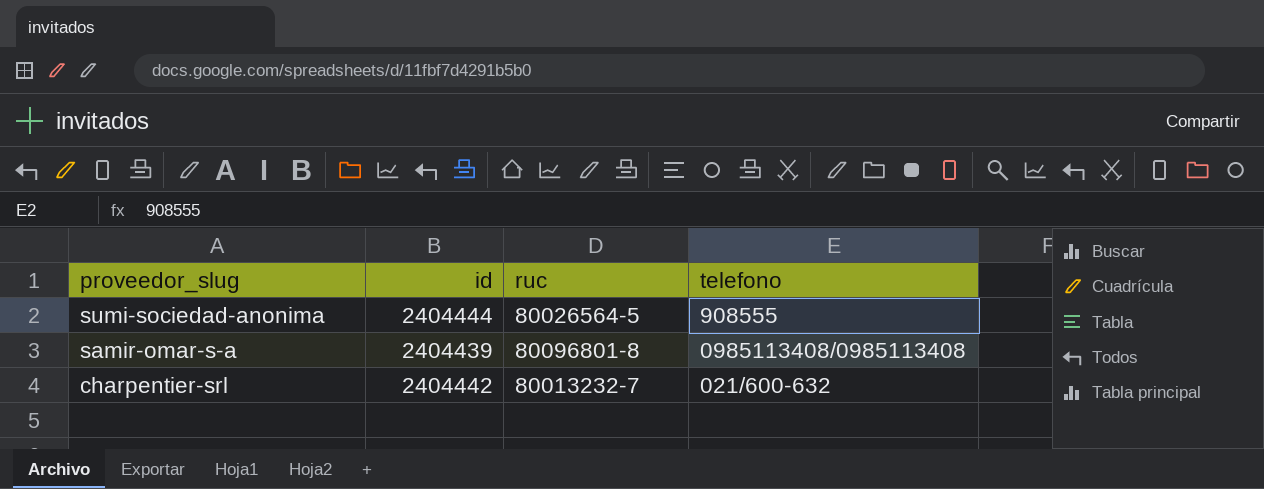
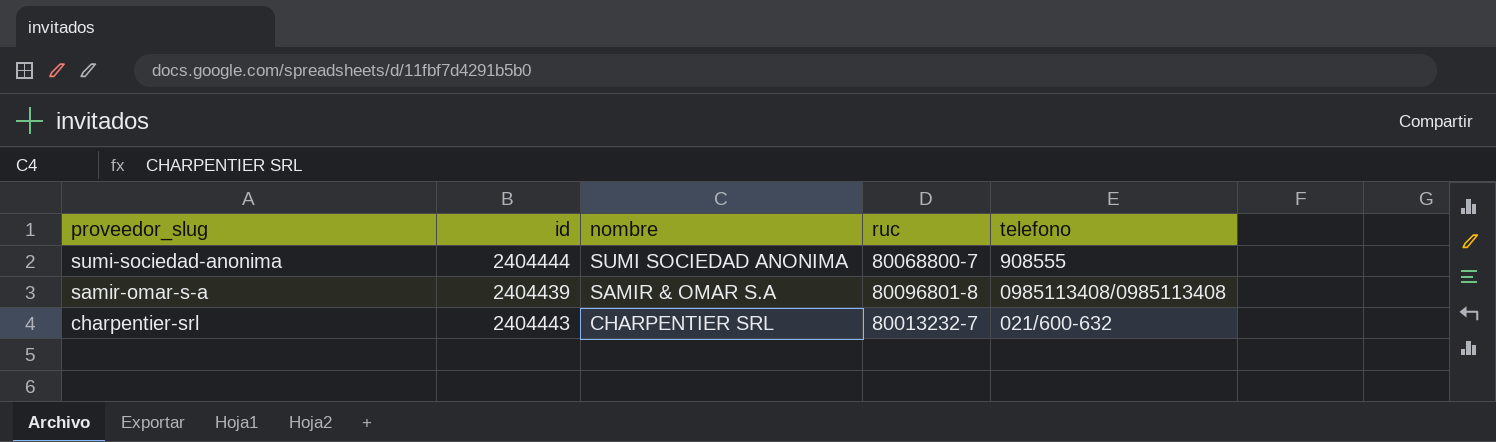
column nombre | position: none -> 3
sumi-sociedad-anonima | ruc: 80026564-5 -> 80068800-7
charpentier-srl | id: 2404442 -> 2404443

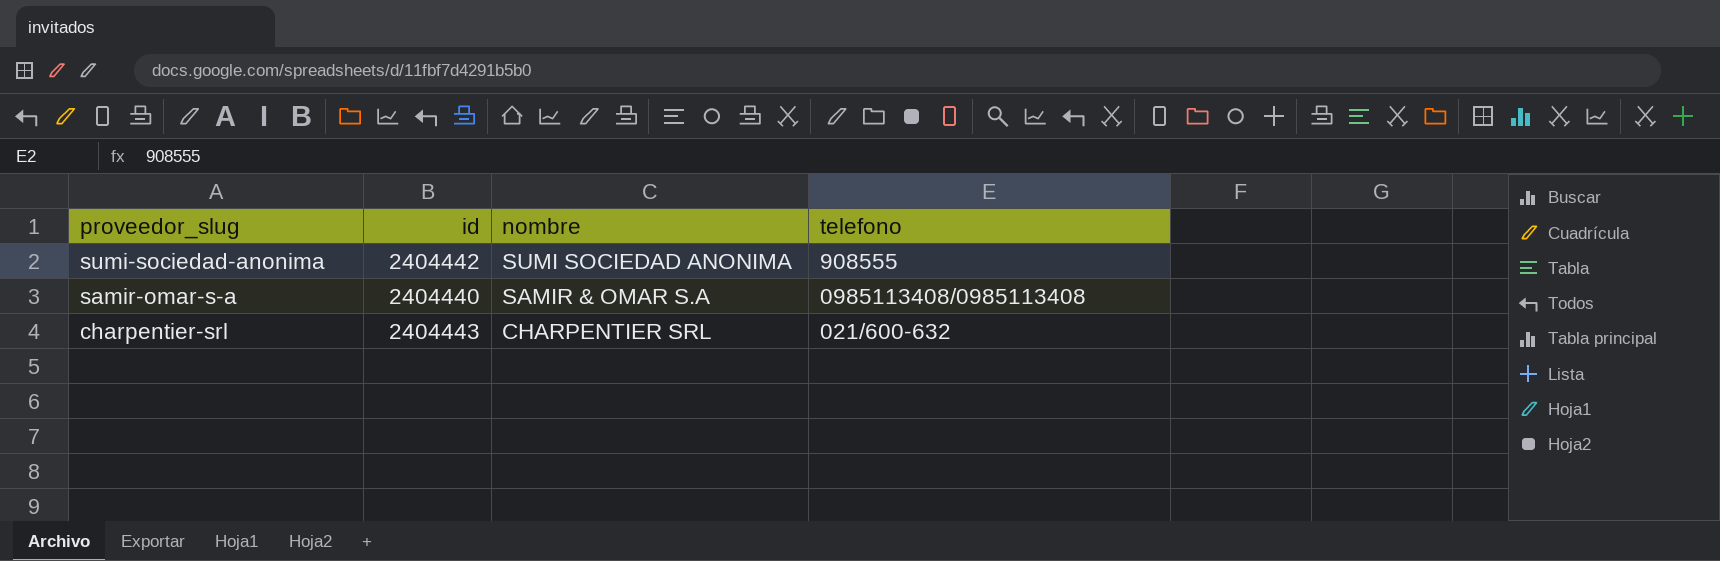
column ruc | position: 4 -> none
sumi-sociedad-anonima | id: 2404444 -> 2404442
samir-omar-s-a | id: 2404439 -> 2404440

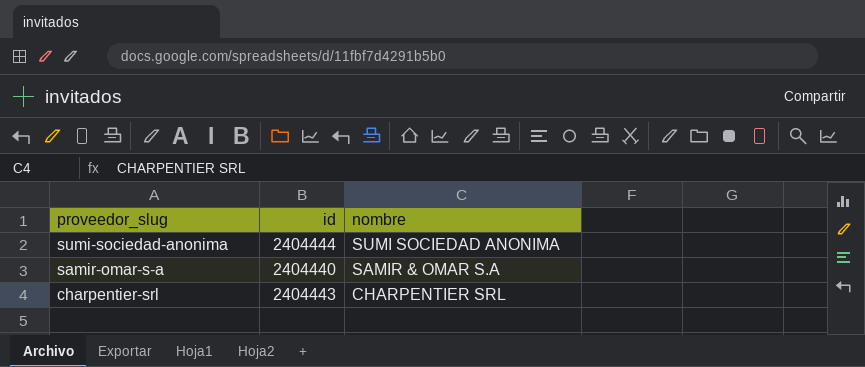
column telefono | position: 4 -> none
sumi-sociedad-anonima | id: 2404442 -> 2404444

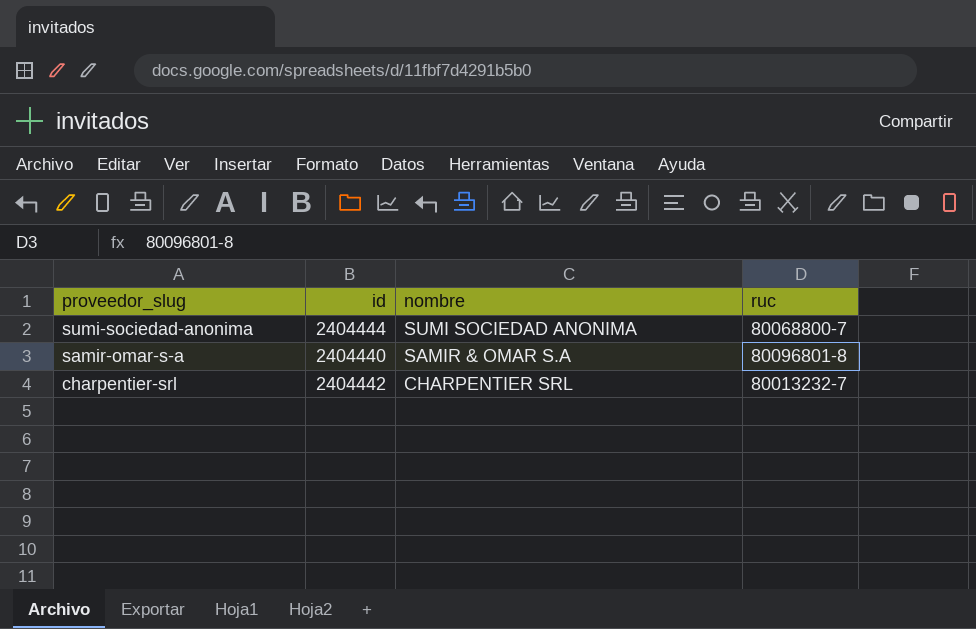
column ruc | position: none -> 4
charpentier-srl | id: 2404443 -> 2404442

